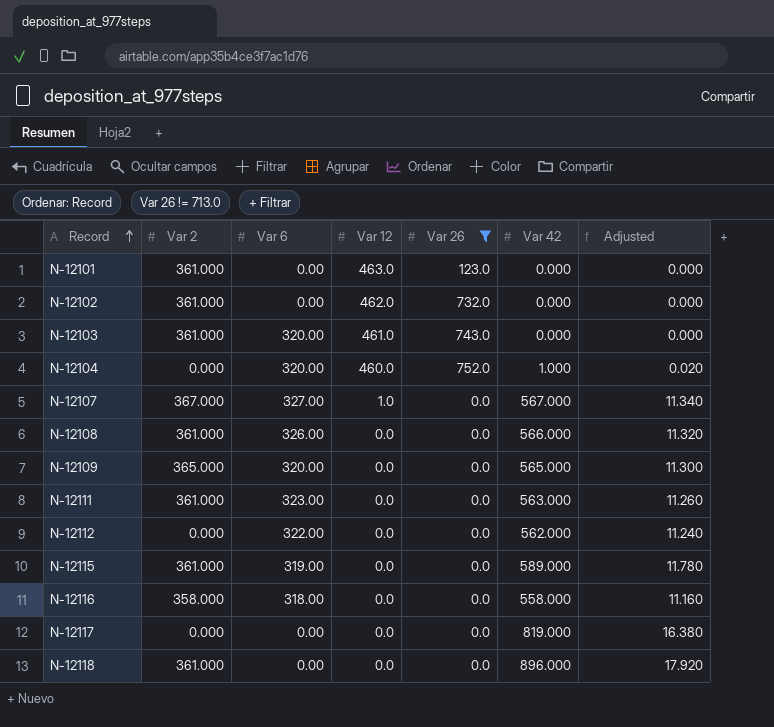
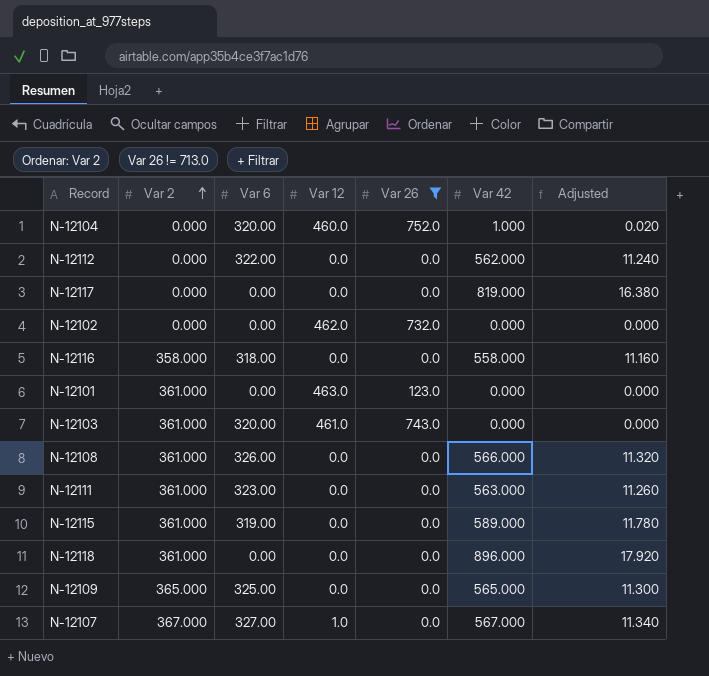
row order: Record ascending -> Var 2 ascending
N-12102 | Var 2: 361.000 -> 0.000
N-12109 | Var 6: 320.00 -> 325.00

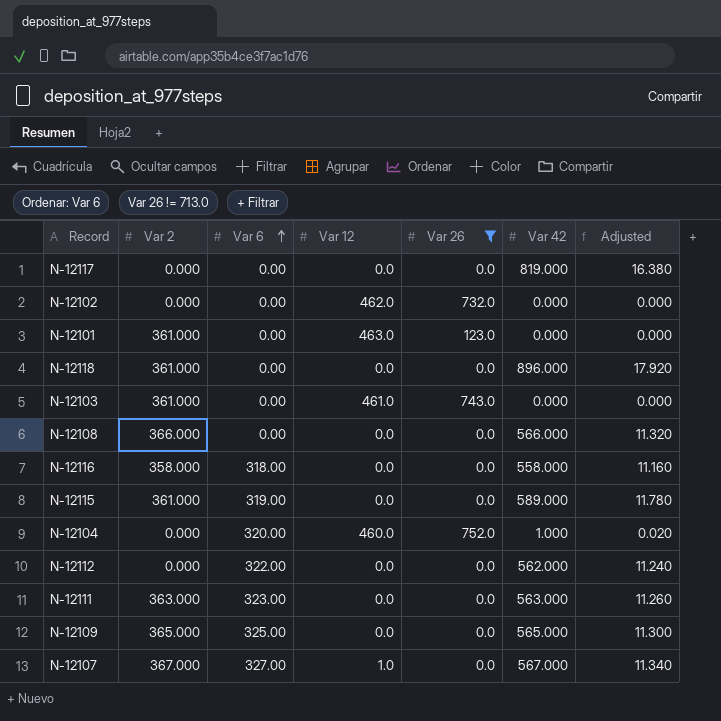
row order: Var 2 ascending -> Var 6 ascending
N-12103 | Var 6: 320.00 -> 0.00
N-12108 | Var 2: 361.000 -> 366.000
N-12108 | Var 6: 326.00 -> 0.00
N-12111 | Var 2: 361.000 -> 363.000

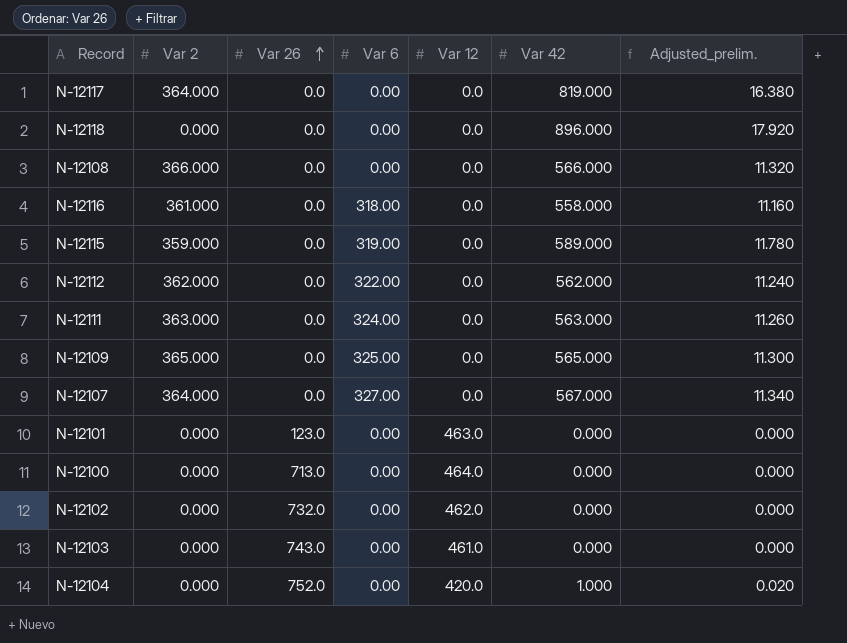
filter: Var 26 != 713.0 -> none
row order: Var 6 ascending -> Var 26 ascending
column Var 26 | position: 5 -> 3
column name: Adjusted -> Adjusted_prelim.
N-12117 | Var 2: 0.000 -> 364.000
N-12118 | Var 2: 361.000 -> 0.000
N-12116 | Var 2: 358.000 -> 361.000
N-12115 | Var 2: 361.000 -> 359.000
N-12112 | Var 2: 0.000 -> 362.000
N-12111 | Var 6: 323.00 -> 324.00
N-12107 | Var 2: 367.000 -> 364.000
N-12107 | Var 12: 1.0 -> 0.0
N-12101 | Var 2: 361.000 -> 0.000
N-12103 | Var 2: 361.000 -> 0.000
N-12104 | Var 6: 320.00 -> 0.00
N-12104 | Var 12: 460.0 -> 420.0

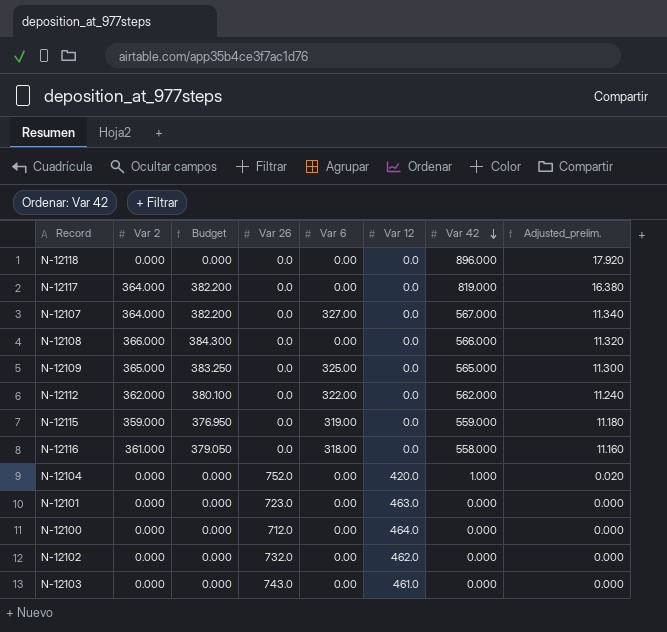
row order: Var 26 ascending -> Var 42 descending
column Budget | formula: none -> [Var 2] * 1.05
row N-12111: 363.000 | 0.0 | 324.00 | 0.0 | 563.000 | 11.260 -> none
N-12115 | Var 42: 589.000 -> 559.000
N-12115 | Adjusted_prelim.: 11.780 -> 11.180
N-12101 | Var 26: 123.0 -> 723.0
N-12100 | Var 26: 713.0 -> 712.0

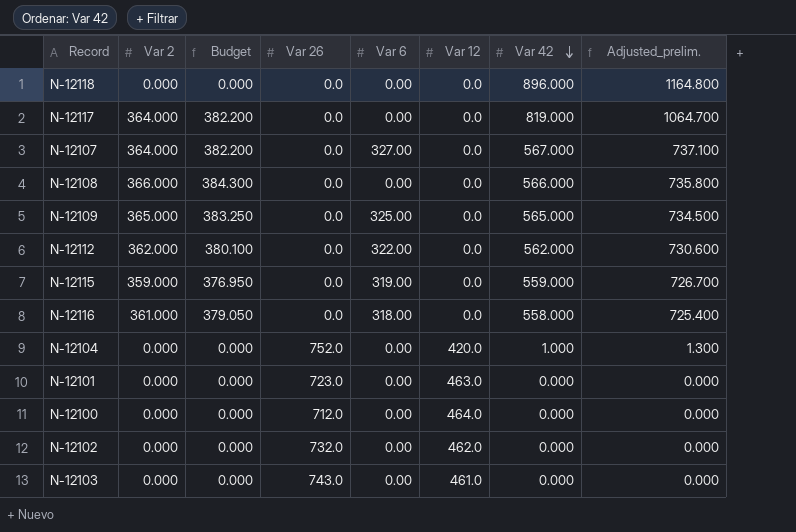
column Adjusted_prelim. | formula: [Var 42] * 0.02 -> [Var 42] * 1.3

